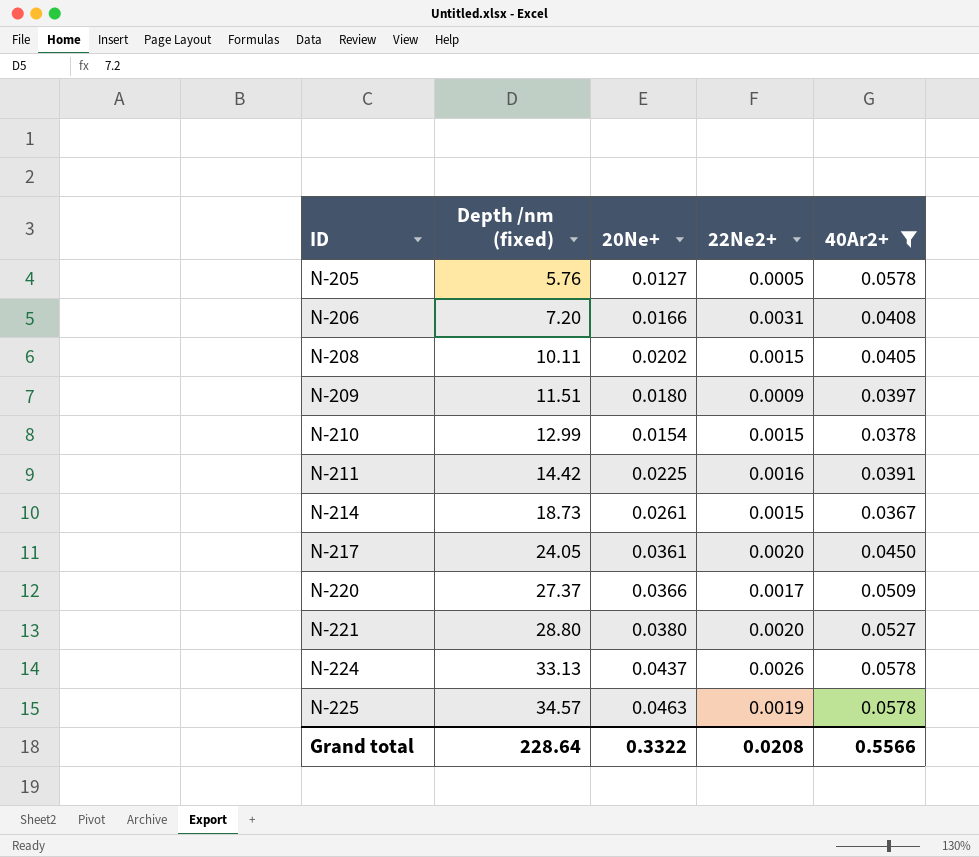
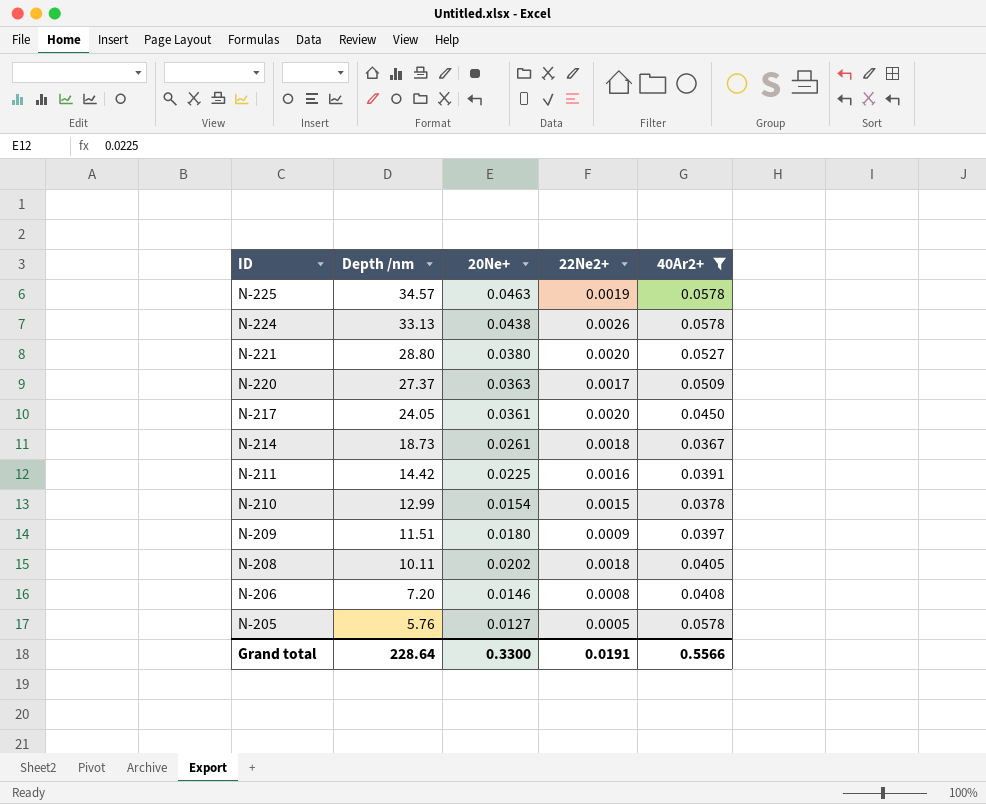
row order: ID ascending -> ID descending
column name: Depth /nm (fixed) -> Depth /nm
N-224 | 20Ne+: 0.0437 -> 0.0438
N-220 | 20Ne+: 0.0366 -> 0.0363
N-214 | 22Ne2+: 0.0015 -> 0.0018
N-208 | 22Ne2+: 0.0015 -> 0.0018
N-206 | 20Ne+: 0.0166 -> 0.0146
N-206 | 22Ne2+: 0.0031 -> 0.0008
Grand total | 20Ne+: 0.3322 -> 0.3300
Grand total | 22Ne2+: 0.0208 -> 0.0191

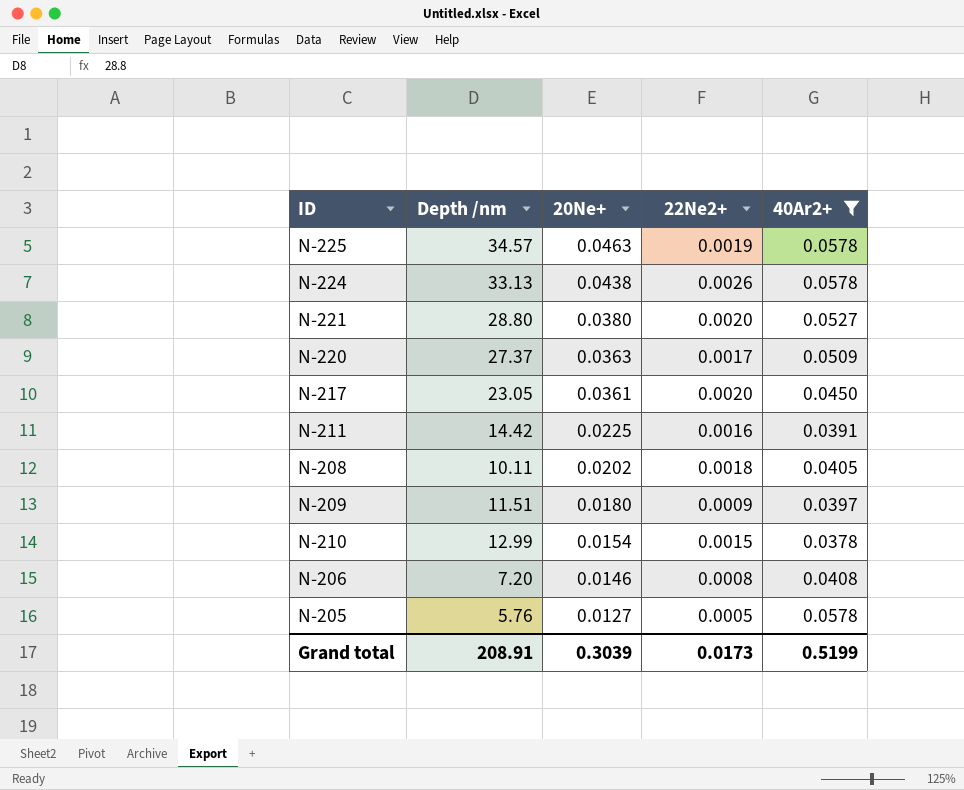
row order: ID descending -> 20Ne+ descending
row N-214: 18.73 | 0.0261 | 0.0018 | 0.0367 -> none
N-217 | Depth /nm: 24.05 -> 23.05
Grand total | Depth /nm: 228.64 -> 208.91
Grand total | 20Ne+: 0.3300 -> 0.3039
Grand total | 22Ne2+: 0.0191 -> 0.0173
Grand total | 40Ar2+: 0.5566 -> 0.5199

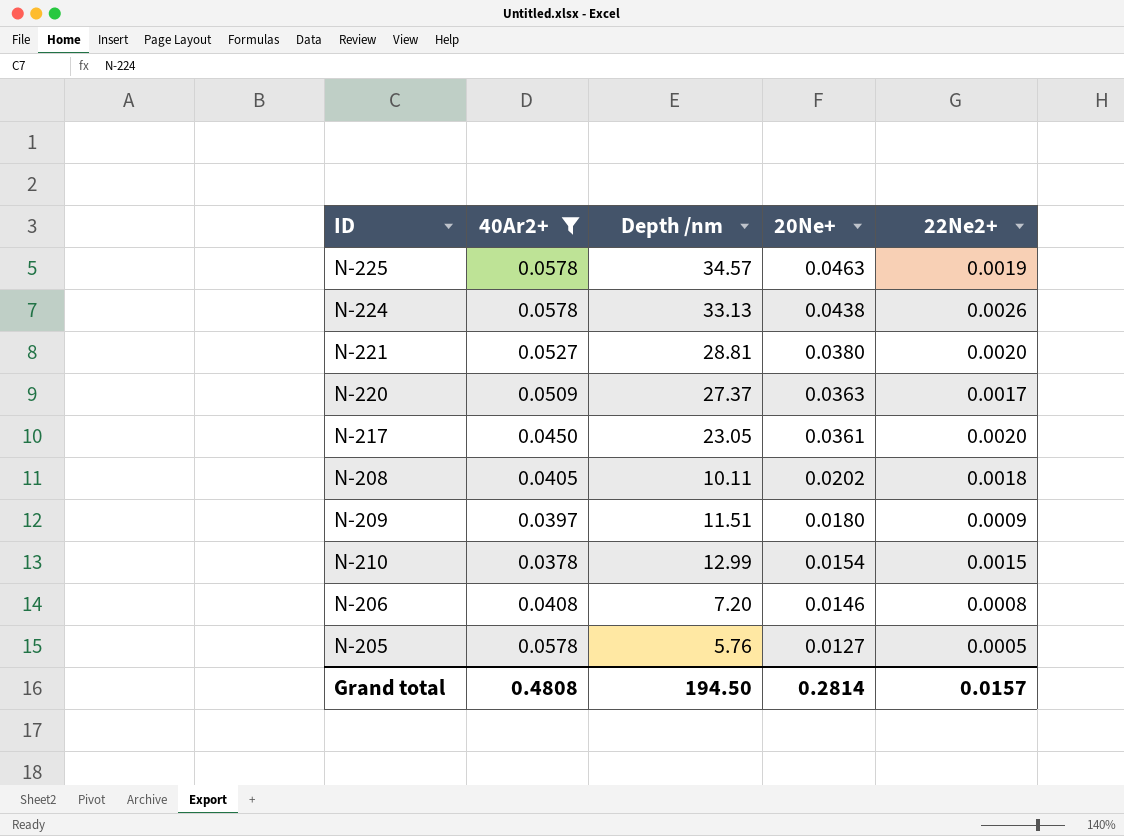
column 40Ar2+ | position: 5 -> 2
row N-211: 14.42 | 0.0225 | 0.0016 | 0.0391 -> none
N-221 | Depth /nm: 28.80 -> 28.81
Grand total | 40Ar2+: 0.5199 -> 0.4808
Grand total | Depth /nm: 208.91 -> 194.50
Grand total | 20Ne+: 0.3039 -> 0.2814
Grand total | 22Ne2+: 0.0173 -> 0.0157

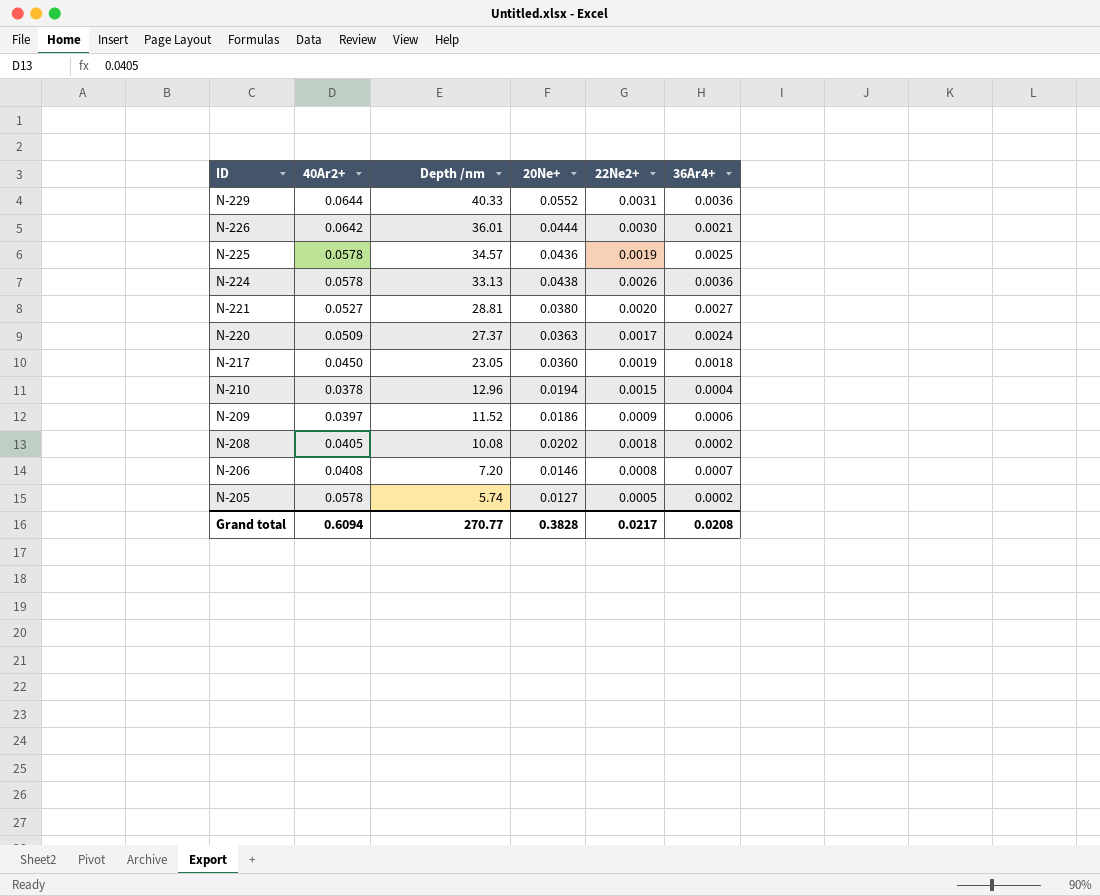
filter: 40Ar2+ <= 0.0578 -> none
row order: 20Ne+ descending -> ID descending
column 36Ar4+ | position: none -> 6
N-225 | 20Ne+: 0.0463 -> 0.0436
N-217 | 20Ne+: 0.0361 -> 0.0360
N-217 | 22Ne2+: 0.0020 -> 0.0019
N-210 | Depth /nm: 12.99 -> 12.96
N-210 | 20Ne+: 0.0154 -> 0.0194
N-209 | Depth /nm: 11.51 -> 11.52
N-209 | 20Ne+: 0.0180 -> 0.0186
N-208 | Depth /nm: 10.11 -> 10.08
N-205 | Depth /nm: 5.76 -> 5.74
Grand total | 40Ar2+: 0.4808 -> 0.6094
Grand total | Depth /nm: 194.50 -> 270.77
Grand total | 20Ne+: 0.2814 -> 0.3828
Grand total | 22Ne2+: 0.0157 -> 0.0217

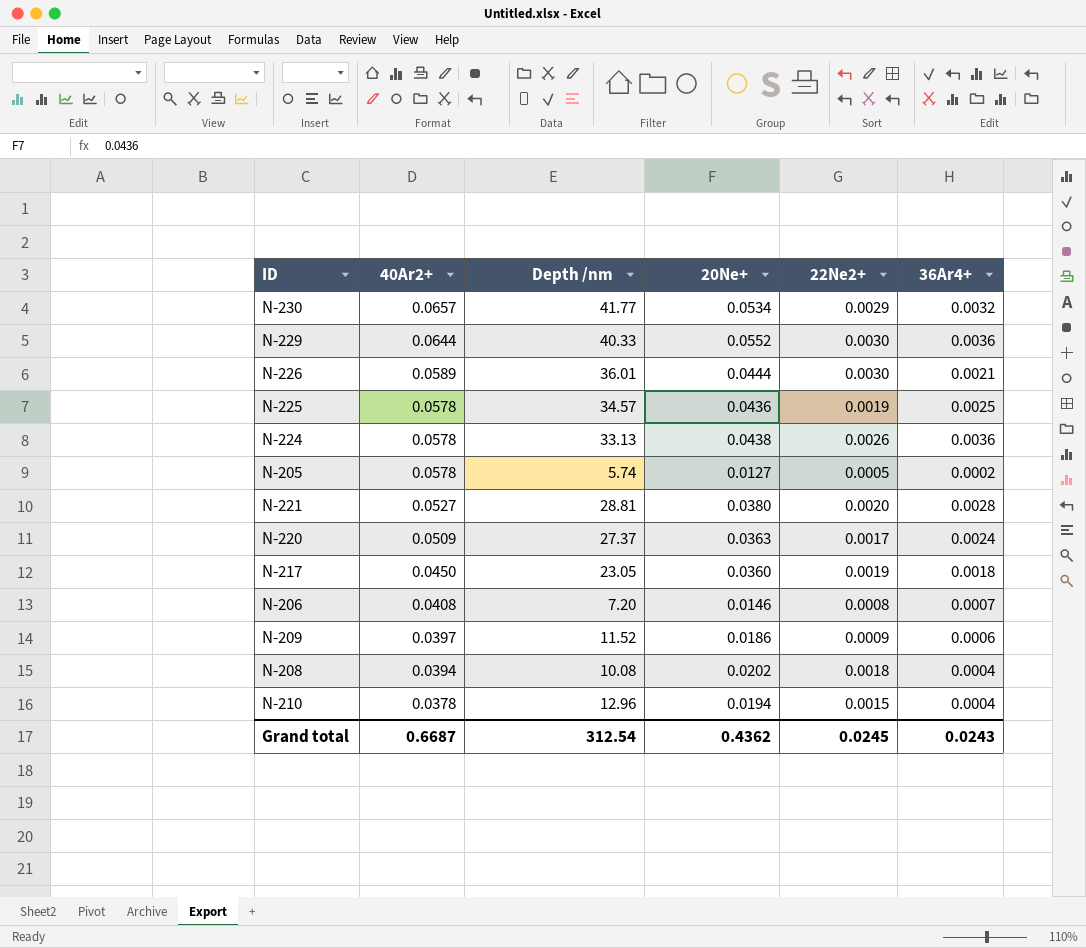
row order: ID descending -> 40Ar2+ descending
row N-230: none -> 0.0657 | 41.77 | 0.0534 | 0.0029 | 0.0032
N-229 | 22Ne2+: 0.0031 -> 0.0030
N-226 | 40Ar2+: 0.0642 -> 0.0589
N-221 | 36Ar4+: 0.0027 -> 0.0028
N-208 | 40Ar2+: 0.0405 -> 0.0394
N-208 | 36Ar4+: 0.0002 -> 0.0004
Grand total | 40Ar2+: 0.6094 -> 0.6687
Grand total | Depth /nm: 270.77 -> 312.54
Grand total | 20Ne+: 0.3828 -> 0.4362
Grand total | 22Ne2+: 0.0217 -> 0.0245
Grand total | 36Ar4+: 0.0208 -> 0.0243

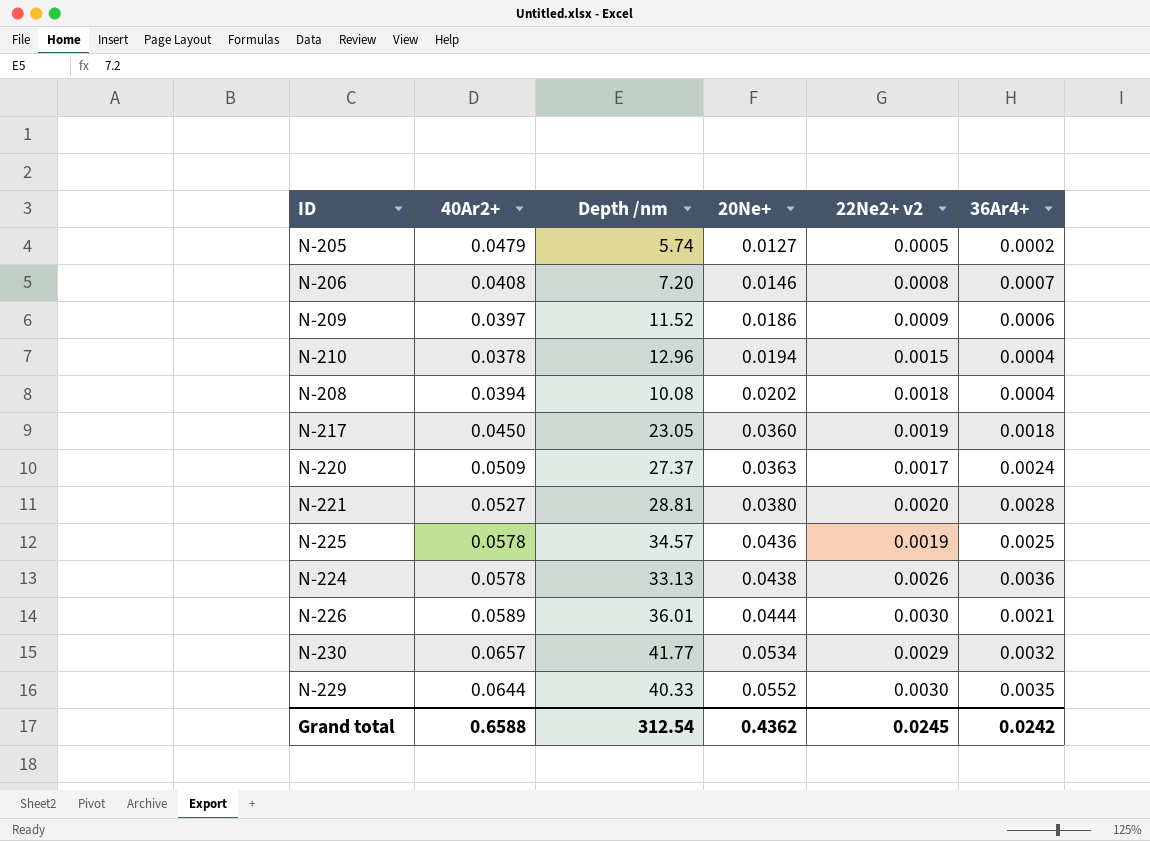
row order: 40Ar2+ descending -> 20Ne+ ascending
column name: 22Ne2+ -> 22Ne2+ v2
N-205 | 40Ar2+: 0.0578 -> 0.0479
N-229 | 36Ar4+: 0.0036 -> 0.0035
Grand total | 40Ar2+: 0.6687 -> 0.6588
Grand total | 36Ar4+: 0.0243 -> 0.0242

